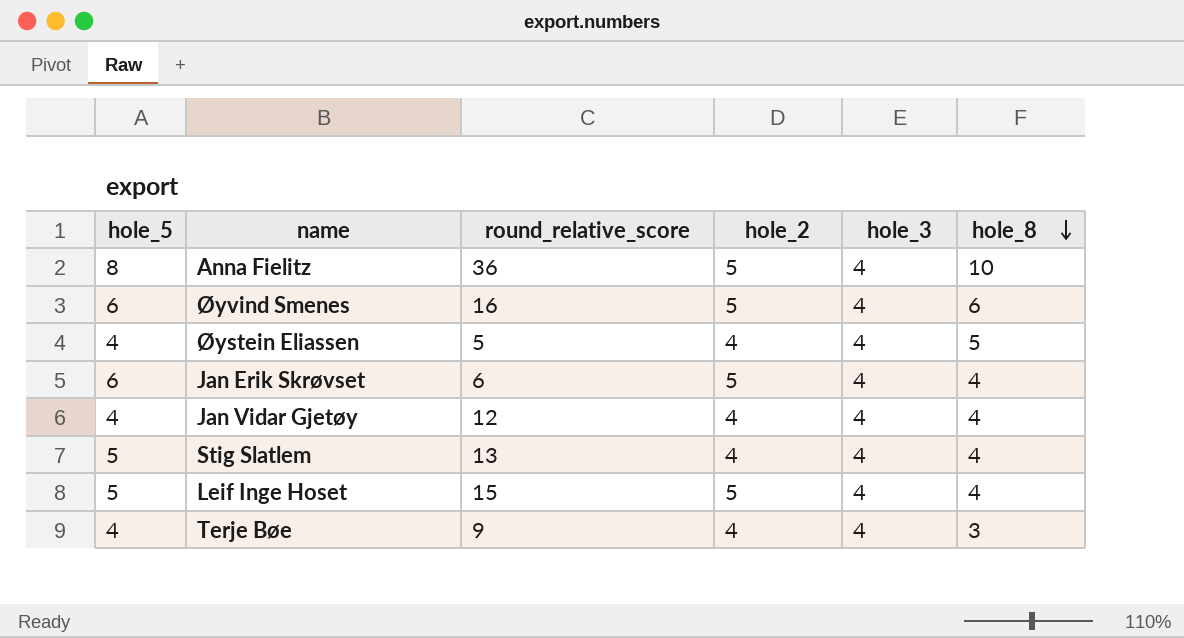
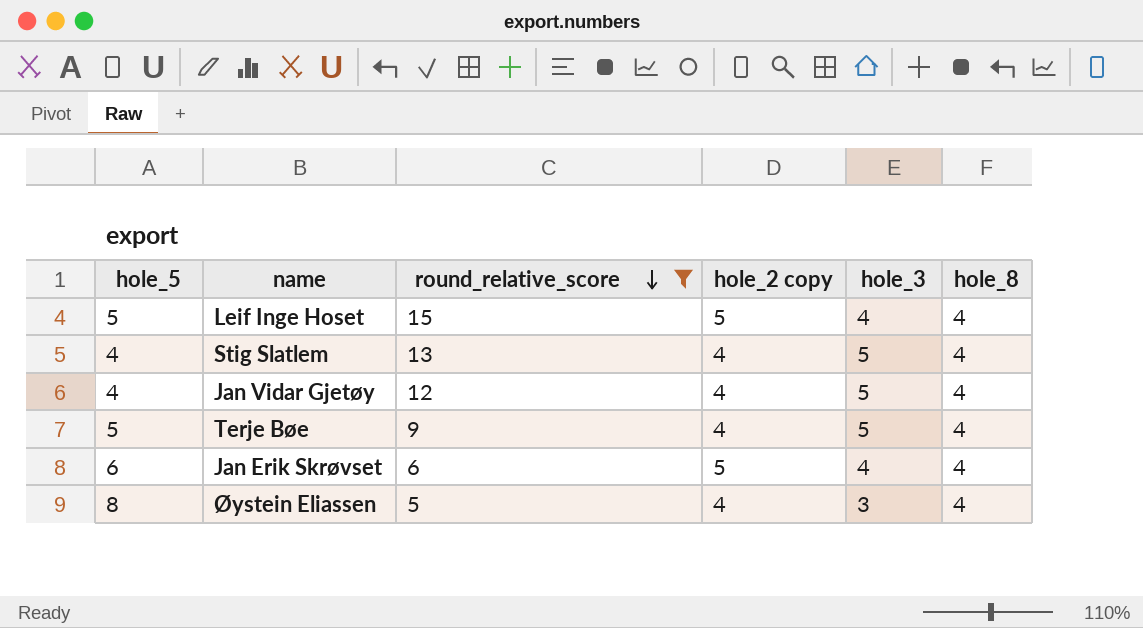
filter: none -> round_relative_score <= 15
row order: hole_8 descending -> round_relative_score descending
column name: hole_2 -> hole_2 copy
Stig Slatlem | hole_5: 5 -> 4
Stig Slatlem | hole_3: 4 -> 5
Jan Vidar Gjetøy | hole_3: 4 -> 5
Terje Bøe | hole_5: 4 -> 5
Terje Bøe | hole_3: 4 -> 5
Terje Bøe | hole_8: 3 -> 4
Øystein Eliassen | hole_5: 4 -> 8
Øystein Eliassen | hole_3: 4 -> 3
Øystein Eliassen | hole_8: 5 -> 4

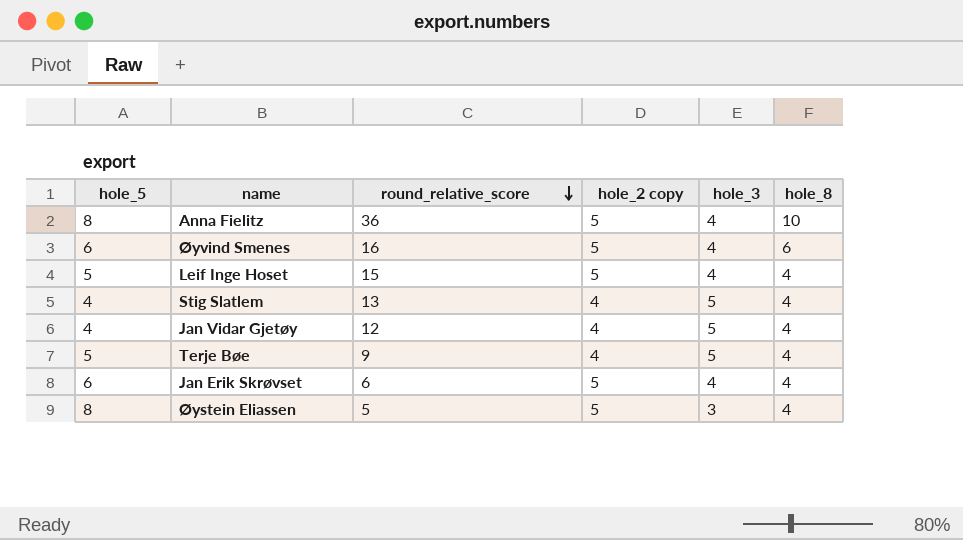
filter: round_relative_score <= 15 -> none
Øystein Eliassen | hole_2 copy: 4 -> 5

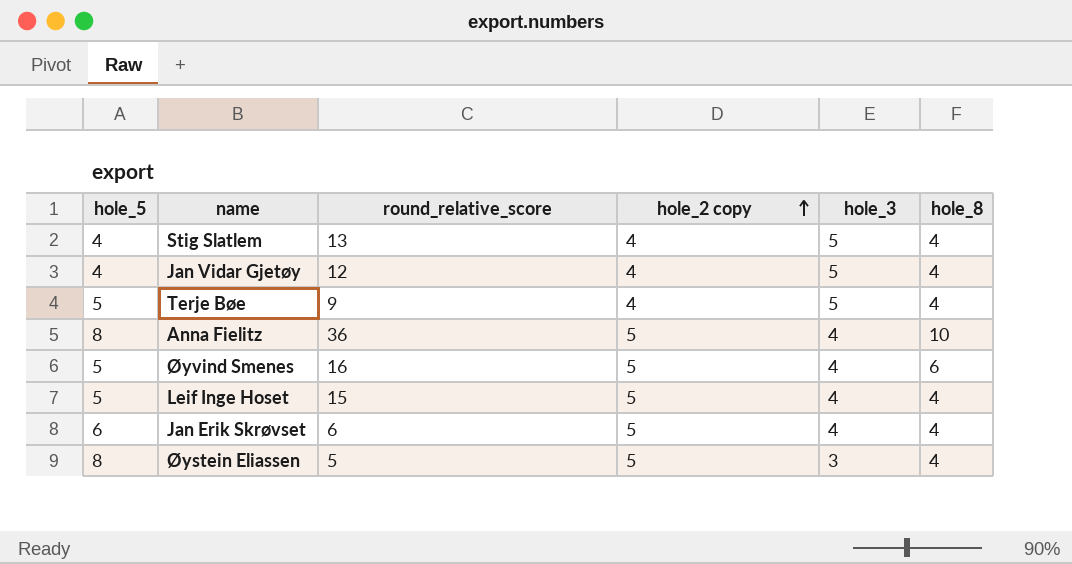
row order: round_relative_score descending -> hole_2 copy ascending
Øyvind Smenes | hole_5: 6 -> 5

